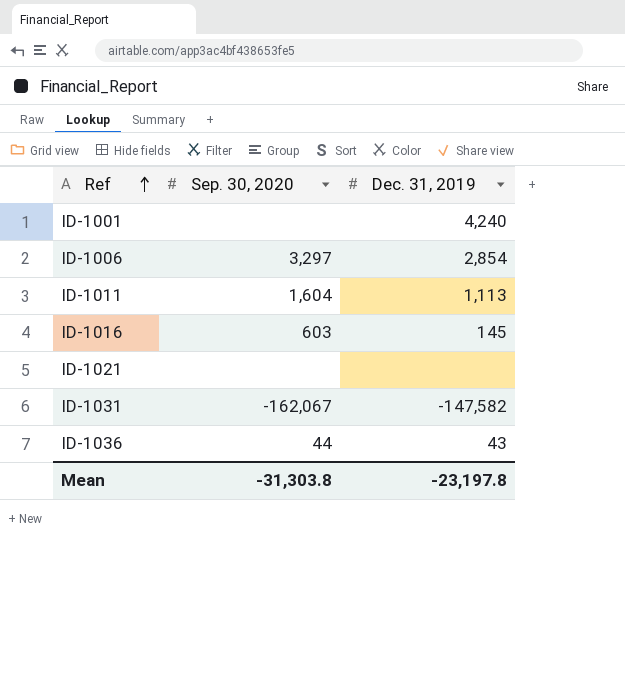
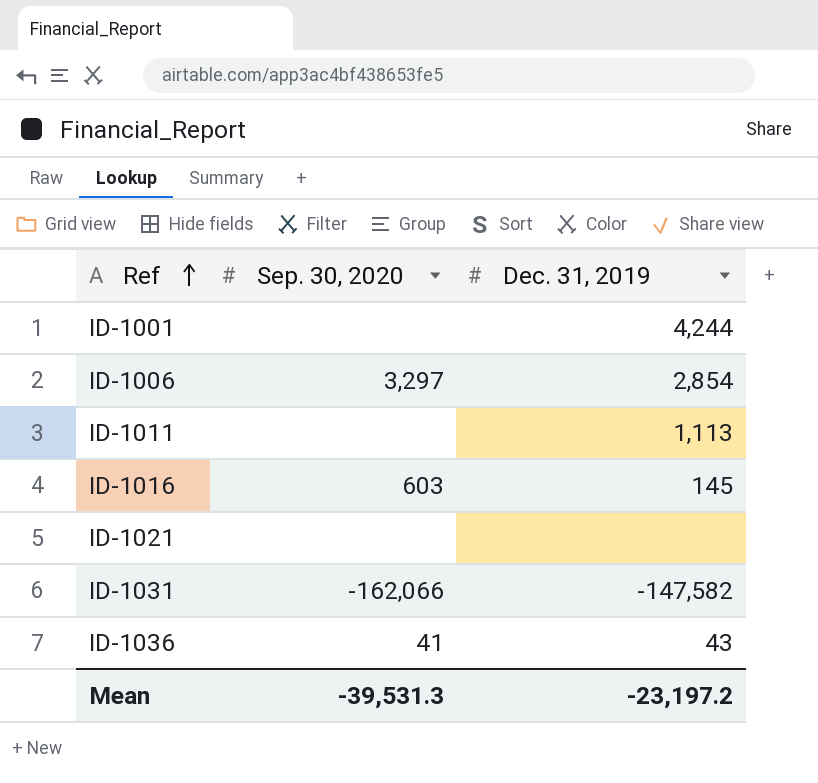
ID-1001 | Dec. 31, 2019: 4,240 -> 4,244
ID-1011 | Sep. 30, 2020: 1,604 -> none
ID-1031 | Sep. 30, 2020: -162,067 -> -162,066
ID-1036 | Sep. 30, 2020: 44 -> 41
Mean | Sep. 30, 2020: -31,303.8 -> -39,531.3
Mean | Dec. 31, 2019: -23,197.8 -> -23,197.2

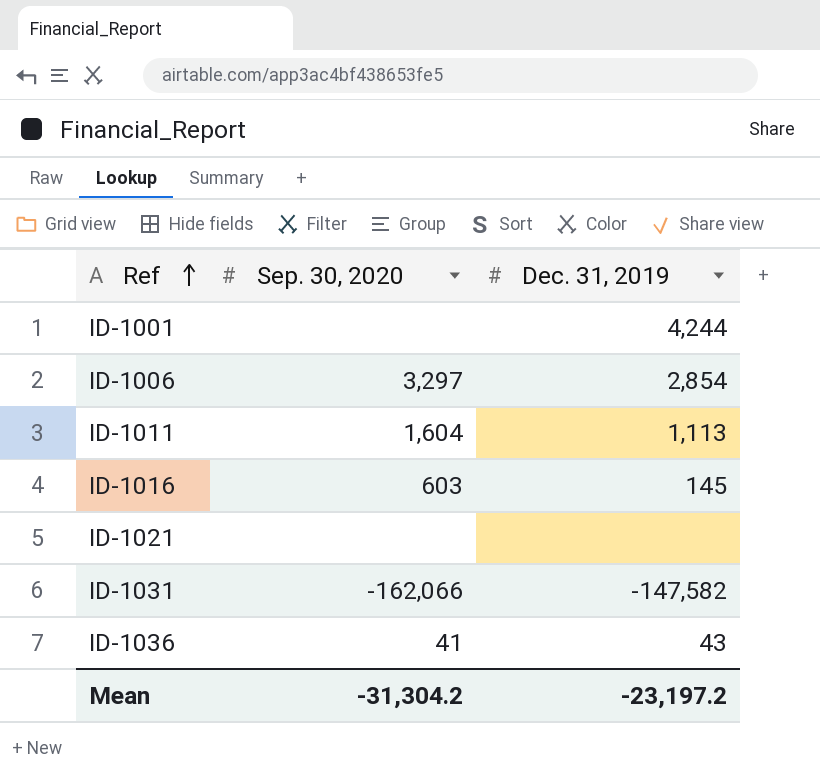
ID-1011 | Sep. 30, 2020: none -> 1,604
Mean | Sep. 30, 2020: -39,531.3 -> -31,304.2

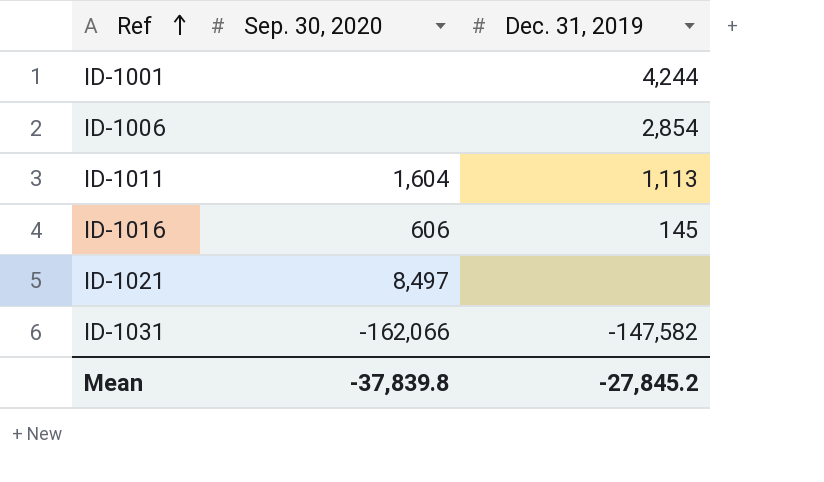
row ID-1036: 41 | 43 -> none
ID-1006 | Sep. 30, 2020: 3,297 -> none
ID-1016 | Sep. 30, 2020: 603 -> 606
ID-1021 | Sep. 30, 2020: none -> 8,497
Mean | Sep. 30, 2020: -31,304.2 -> -37,839.8
Mean | Dec. 31, 2019: -23,197.2 -> -27,845.2

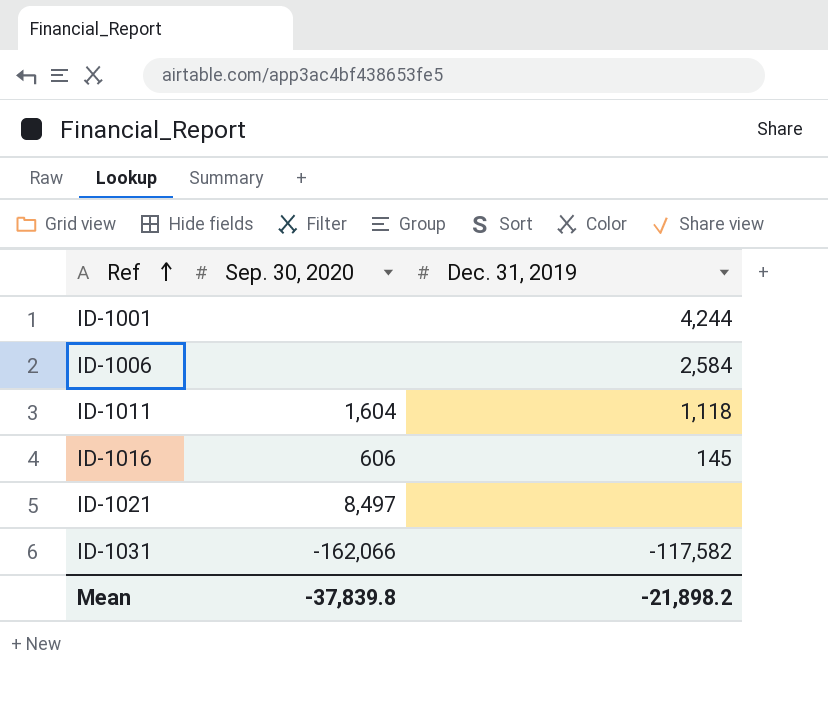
ID-1006 | Dec. 31, 2019: 2,854 -> 2,584
ID-1011 | Dec. 31, 2019: 1,113 -> 1,118
ID-1031 | Dec. 31, 2019: -147,582 -> -117,582
Mean | Dec. 31, 2019: -27,845.2 -> -21,898.2

